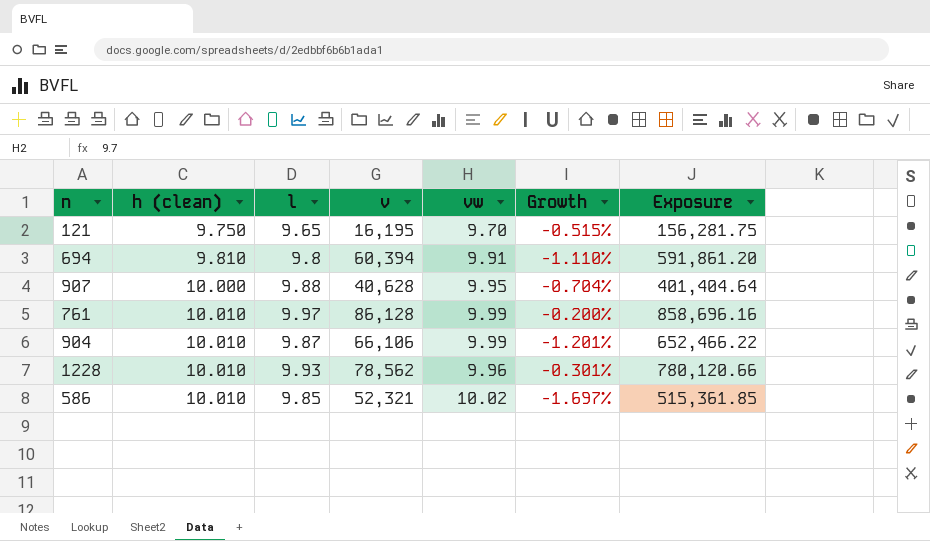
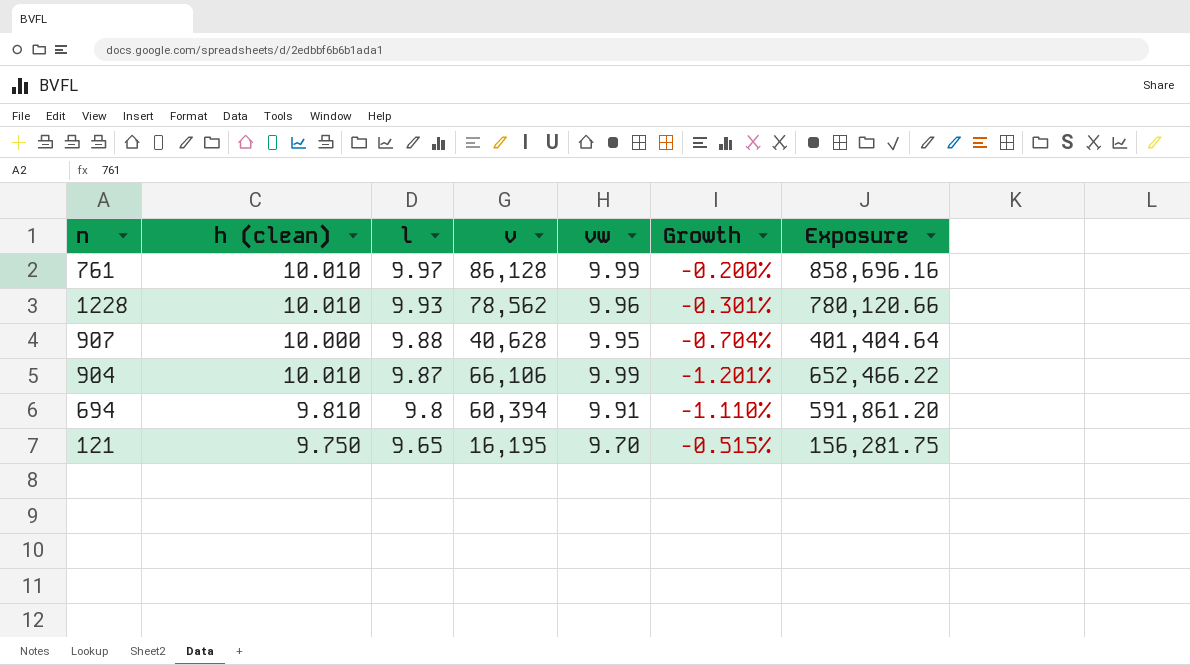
row order: h (clean) ascending -> l descending
row 586: 10.010 | 9.85 | 52,321 | 10.02 | -1.697% | 515,361.85 -> none

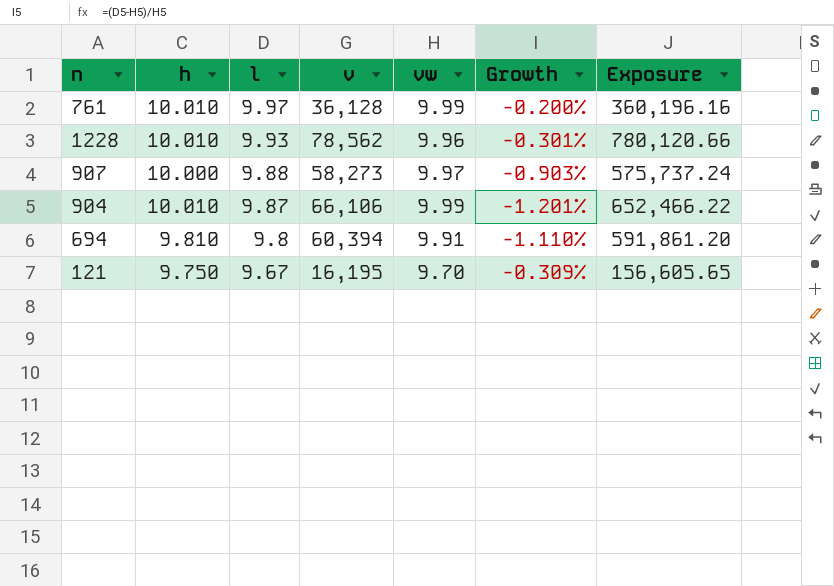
column name: h (clean) -> h
761 | v: 86,128 -> 36,128
761 | Exposure: 858,696.16 -> 360,196.16
907 | v: 40,628 -> 58,273
907 | vw: 9.95 -> 9.97
907 | Growth: -0.704% -> -0.903%
907 | Exposure: 401,404.64 -> 575,737.24
121 | l: 9.65 -> 9.67
121 | Growth: -0.515% -> -0.309%
121 | Exposure: 156,281.75 -> 156,605.65

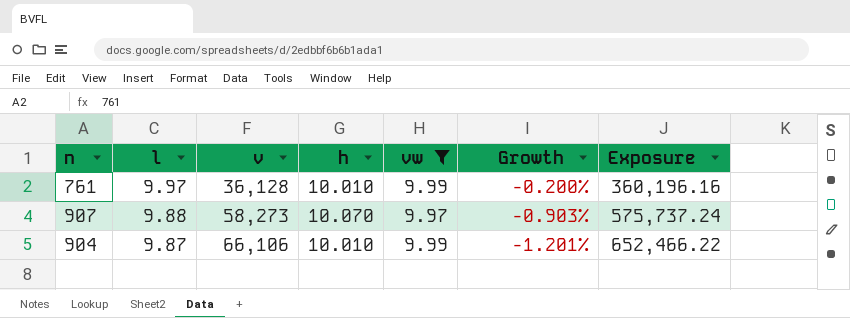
filter: none -> vw >= 9.97
column h | position: 2 -> 4
907 | h: 10.000 -> 10.070

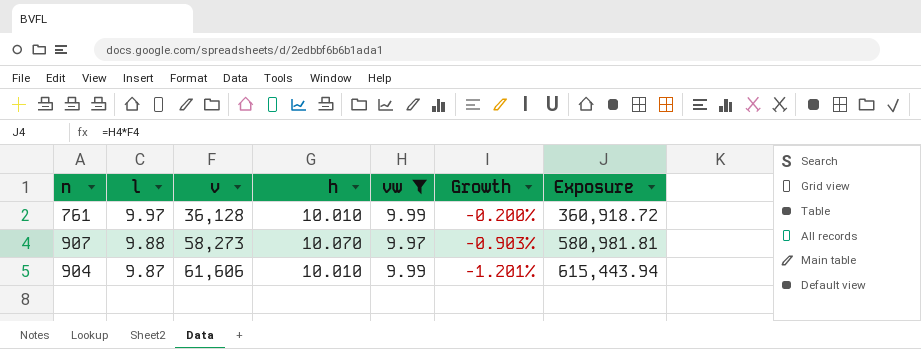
column Exposure | formula: [l] * [v] -> [v] * [vw]
904 | v: 66,106 -> 61,606

